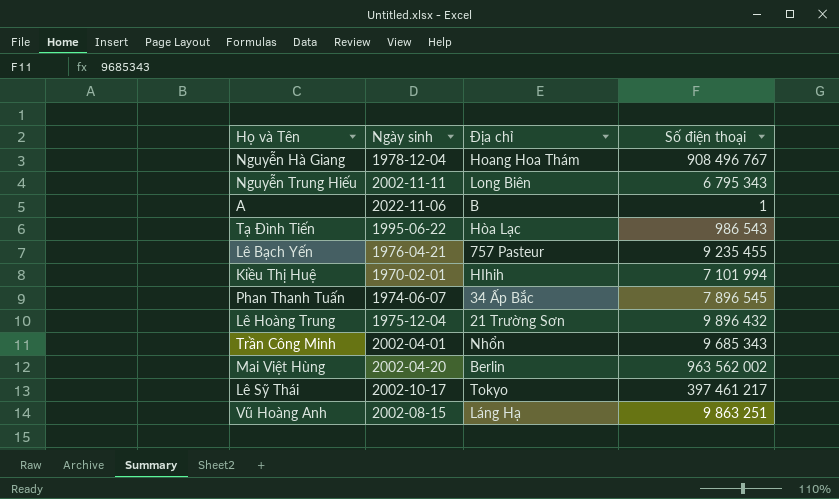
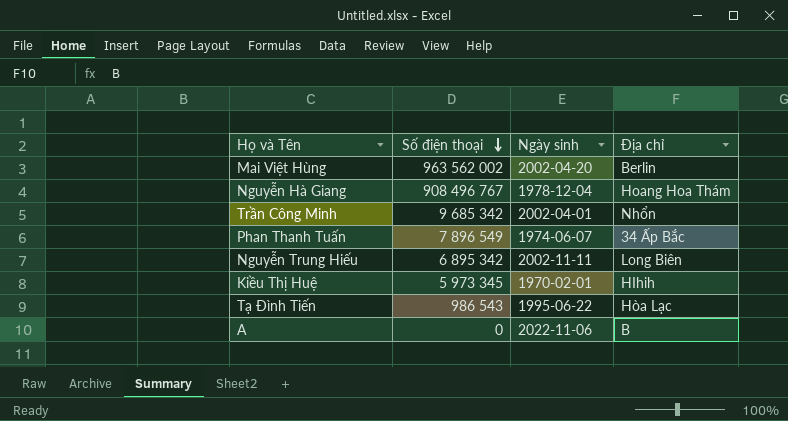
row order: none -> Số điện thoại descending
column Số điện thoại | position: 4 -> 2
row Lê Bạch Yến: 1976-04-21 | 757 Pasteur | 9 235 455 -> none
row Lê Hoàng Trung: 1975-12-04 | 21 Trường Sơn | 9 896 432 -> none
row Lê Sỹ Thái: 2002-10-17 | Tokyo | 397 461 217 -> none
row Vũ Hoàng Anh: 2002-08-15 | Láng Hạ | 9 863 251 -> none
Trần Công Minh | Số điện thoại: 9 685 343 -> 9 685 342
Phan Thanh Tuấn | Số điện thoại: 7 896 545 -> 7 896 549
Nguyễn Trung Hiếu | Số điện thoại: 6 795 343 -> 6 895 342
Kiều Thị Huệ | Số điện thoại: 7 101 994 -> 5 973 345
A | Số điện thoại: 1 -> 0

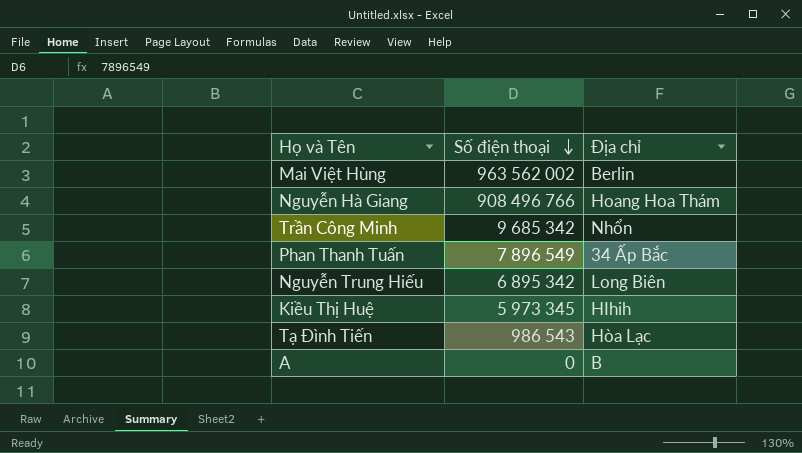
column Ngày sinh | position: 3 -> none
Nguyễn Hà Giang | Số điện thoại: 908 496 767 -> 908 496 766

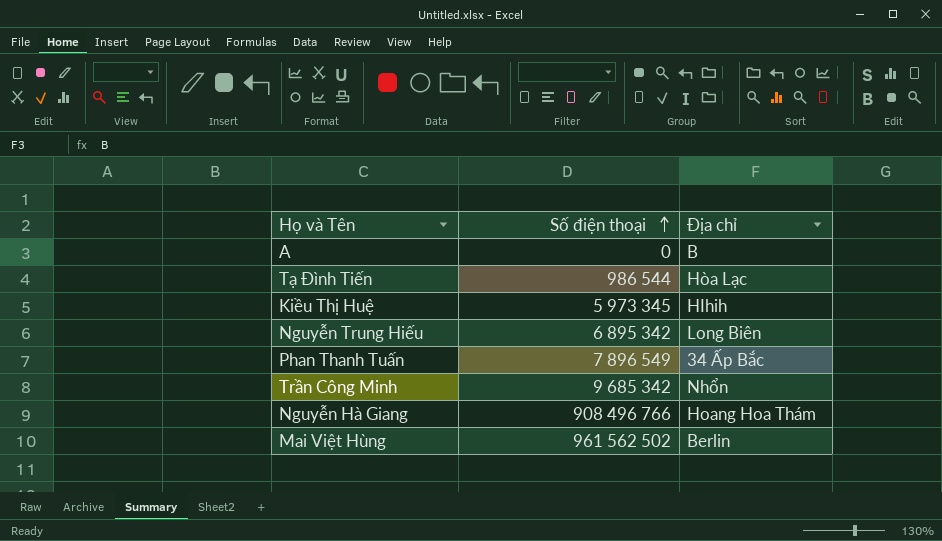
row order: Số điện thoại descending -> Số điện thoại ascending
Tạ Đình Tiến | Số điện thoại: 986 543 -> 986 544
Mai Việt Hùng | Số điện thoại: 963 562 002 -> 961 562 502

